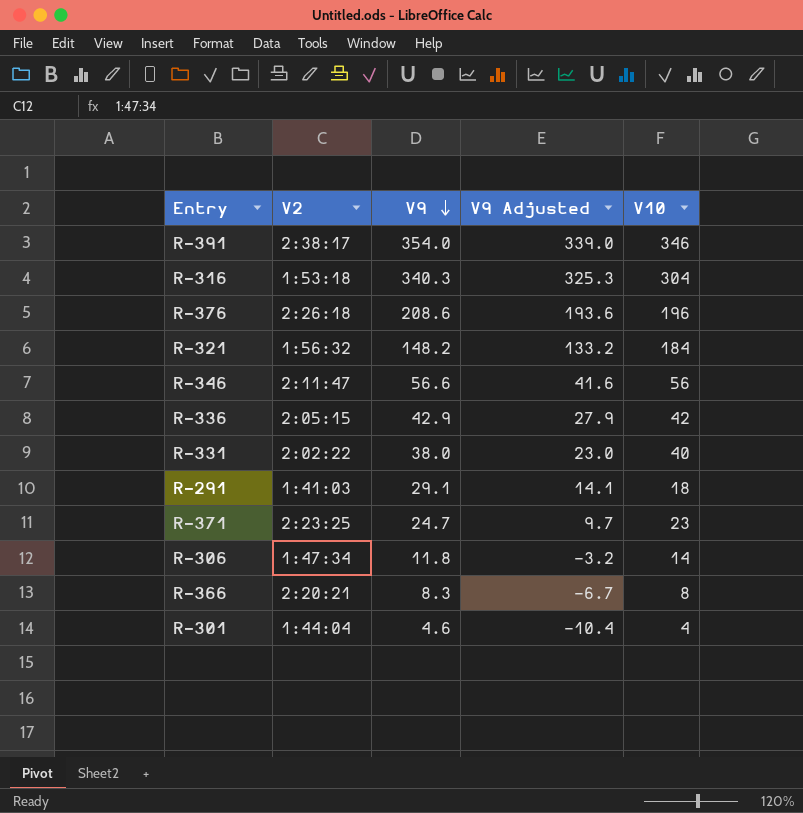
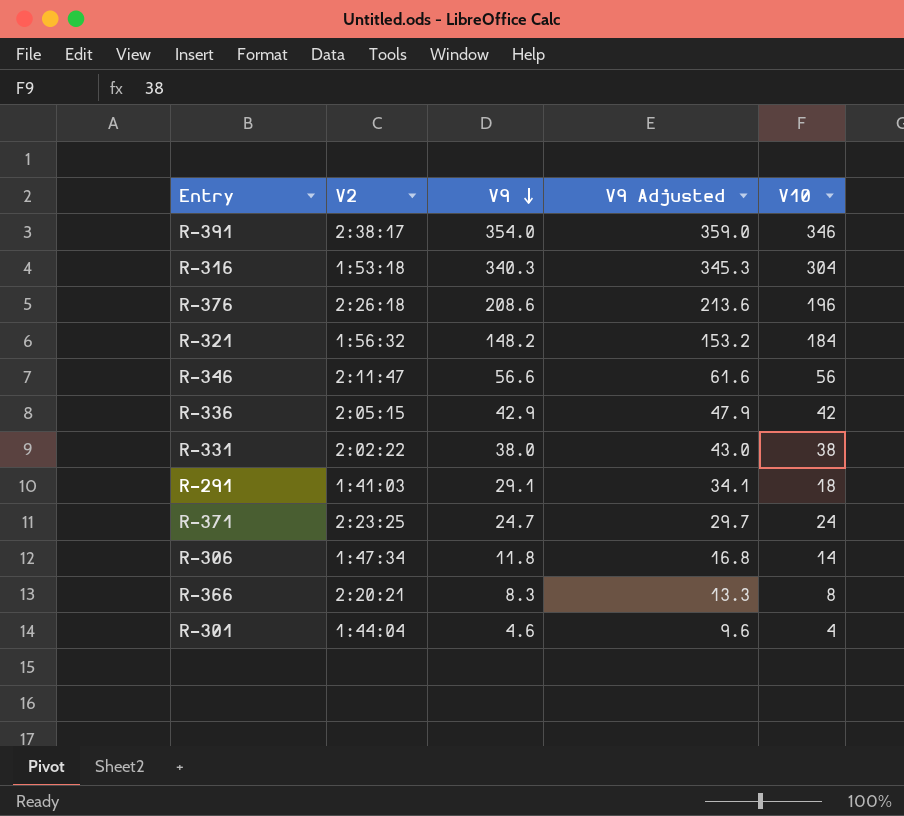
column V9 Adjusted | formula: [V9] - 15 -> [V9] + 5
R-331 | V10: 40 -> 38
R-371 | V10: 23 -> 24

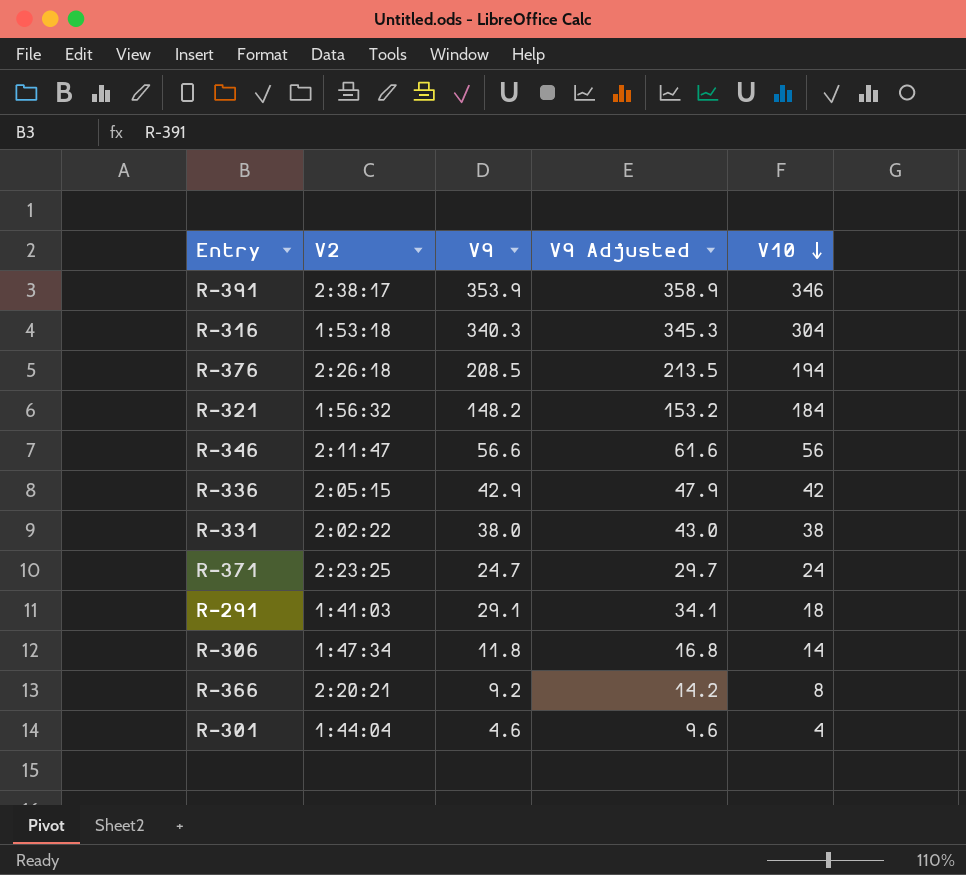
row order: V9 descending -> V10 descending
R-391 | V9: 354.0 -> 353.9
R-391 | V9 Adjusted: 359.0 -> 358.9
R-376 | V9: 208.6 -> 208.5
R-376 | V9 Adjusted: 213.6 -> 213.5
R-376 | V10: 196 -> 194
R-366 | V9: 8.3 -> 9.2
R-366 | V9 Adjusted: 13.3 -> 14.2

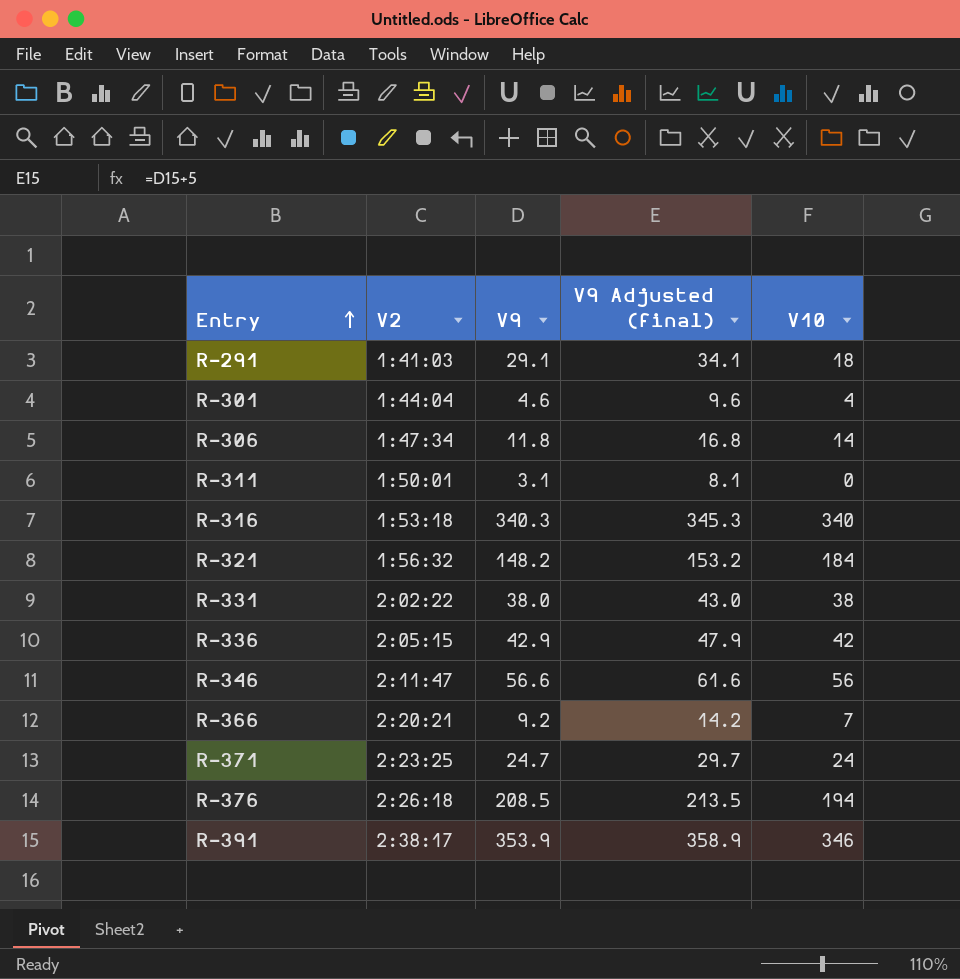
row order: V10 descending -> Entry ascending
column name: V9 Adjusted -> V9 Adjusted (final)
row R-311: none -> 1:50:01 | 3.1 | 8.1 | 0
R-316 | V10: 304 -> 340
R-366 | V10: 8 -> 7

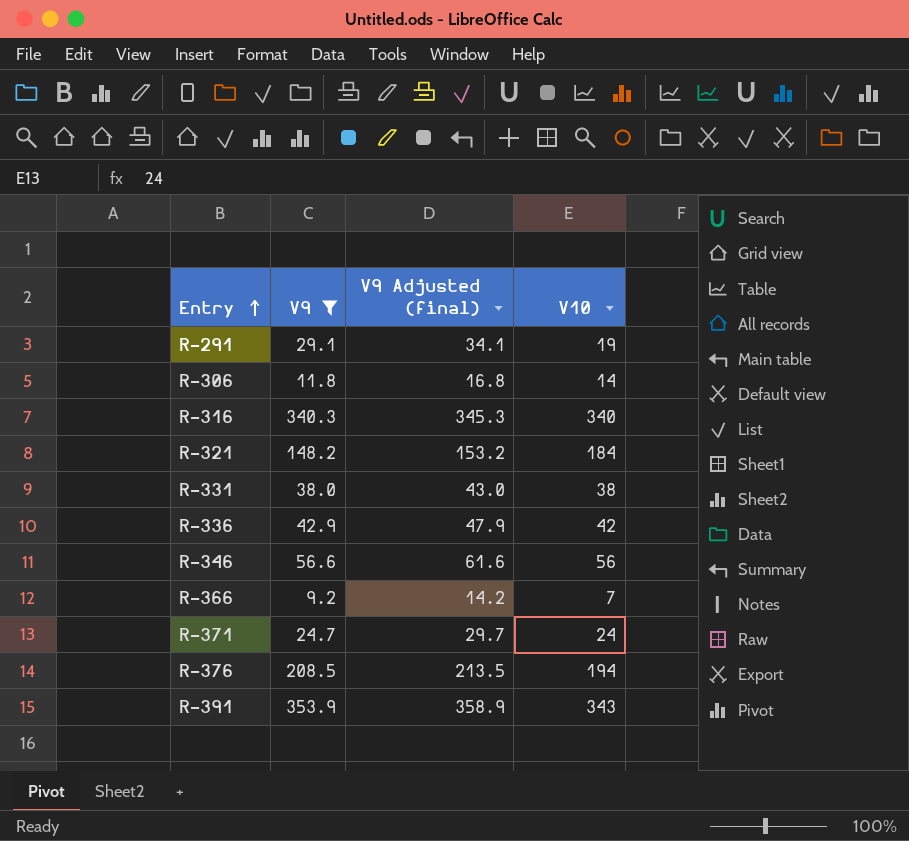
filter: none -> V9 >= 9.2
column V2 | position: 2 -> none
R-291 | V10: 18 -> 19
R-391 | V10: 346 -> 343

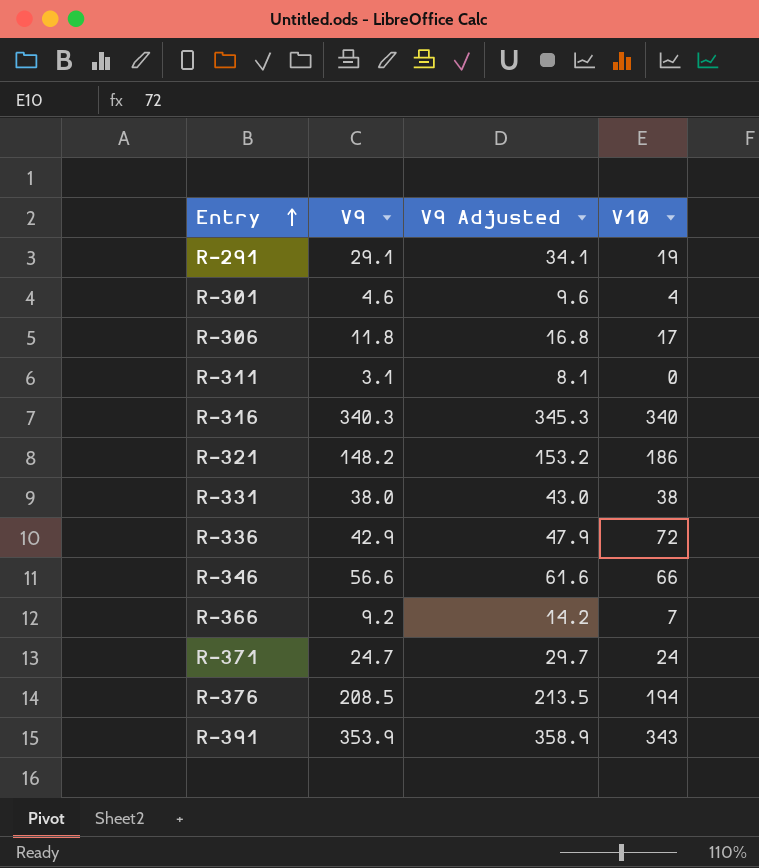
filter: V9 >= 9.2 -> none
column name: V9 Adjusted (final) -> V9 Adjusted
R-306 | V10: 14 -> 17
R-321 | V10: 184 -> 186
R-336 | V10: 42 -> 72
R-346 | V10: 56 -> 66

